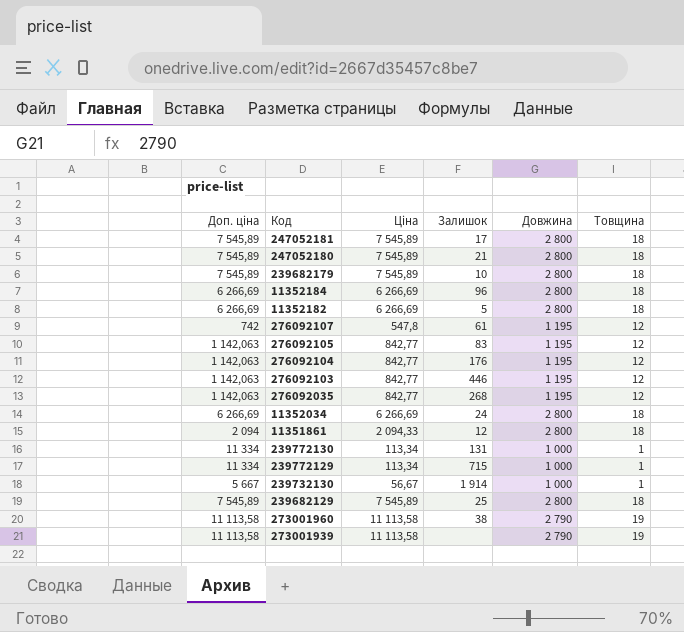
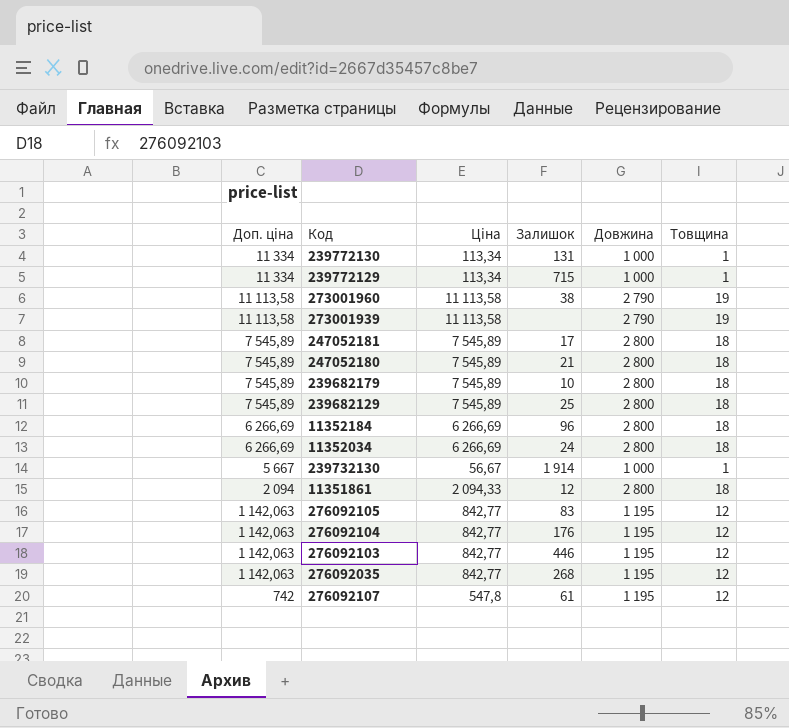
row order: none -> Доп. ціна descending
row 11352182: 6 266,69 | 6 266,69 | 5 | 2 800 | 18 -> none

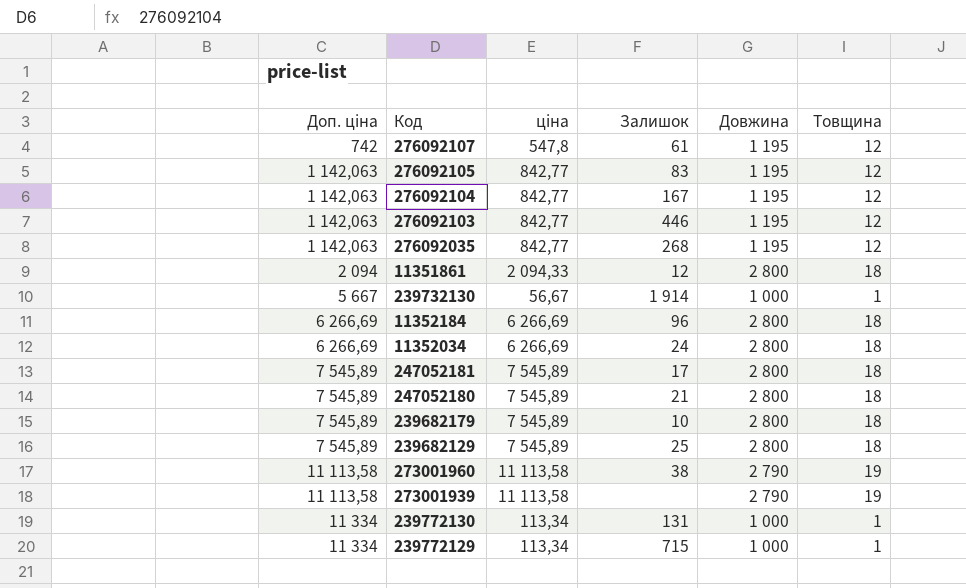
row order: Доп. ціна descending -> Доп. ціна ascending
column name: Ціна -> ціна
276092104 | Залишок: 176 -> 167

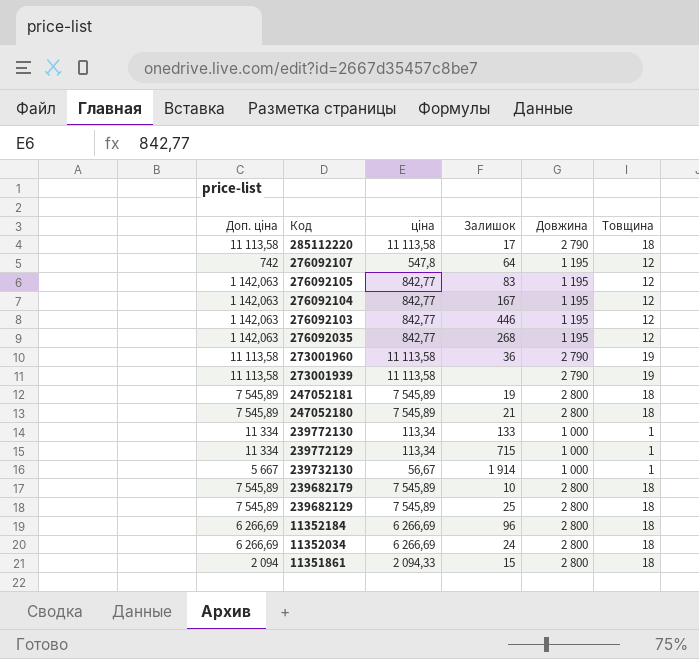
row order: Доп. ціна ascending -> Код descending
row 285112220: none -> 11 113,58 | 11 113,58 | 17 | 2 790 | 18
276092107 | Залишок: 61 -> 64
273001960 | Залишок: 38 -> 36
247052181 | Залишок: 17 -> 19
239772130 | Залишок: 131 -> 133
11351861 | Залишок: 12 -> 15

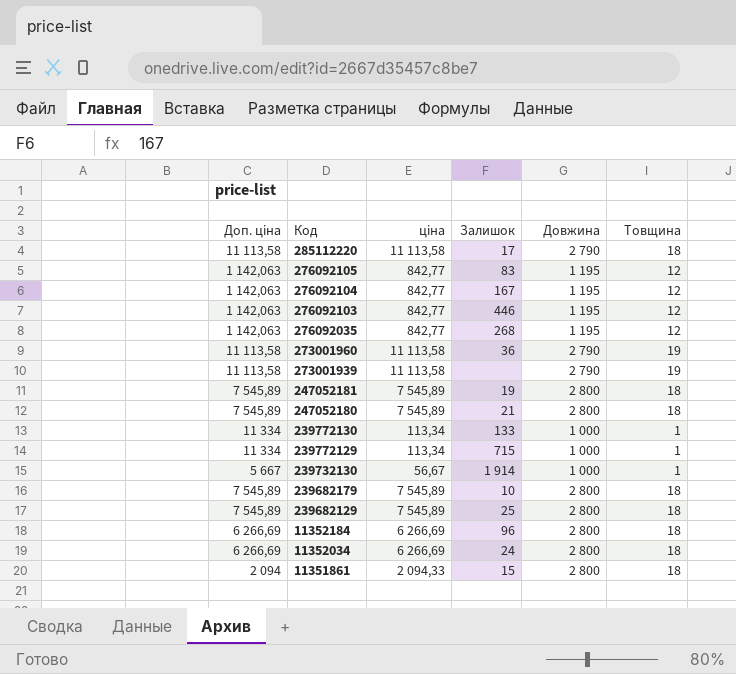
row 276092107: 742 | 547,8 | 64 | 1 195 | 12 -> none

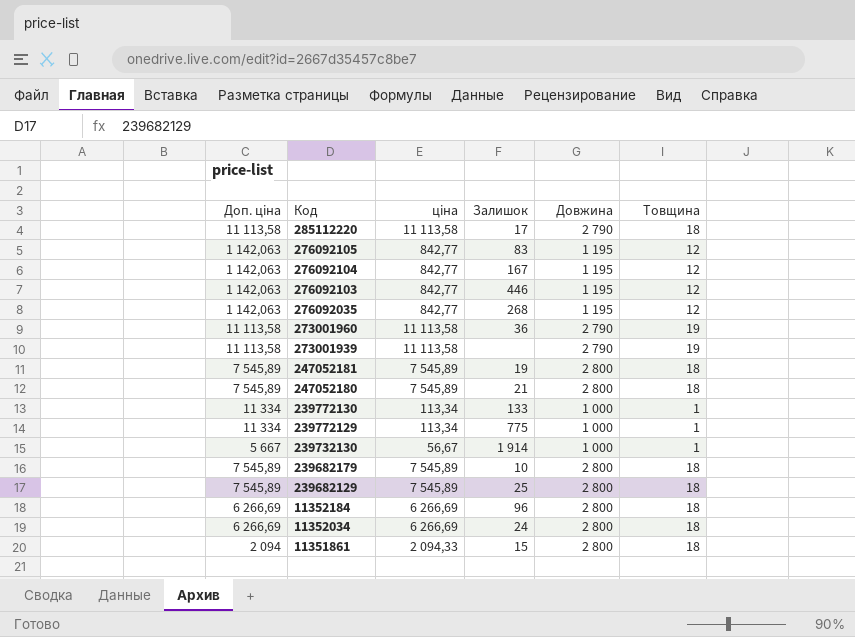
239772129 | Залишок: 715 -> 775

